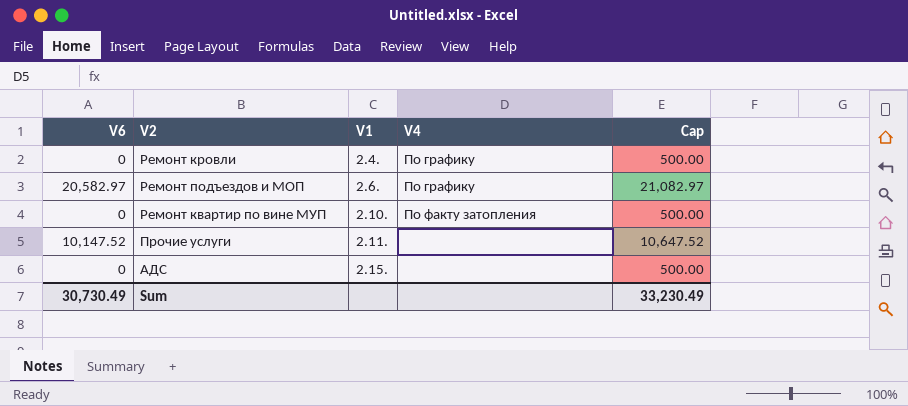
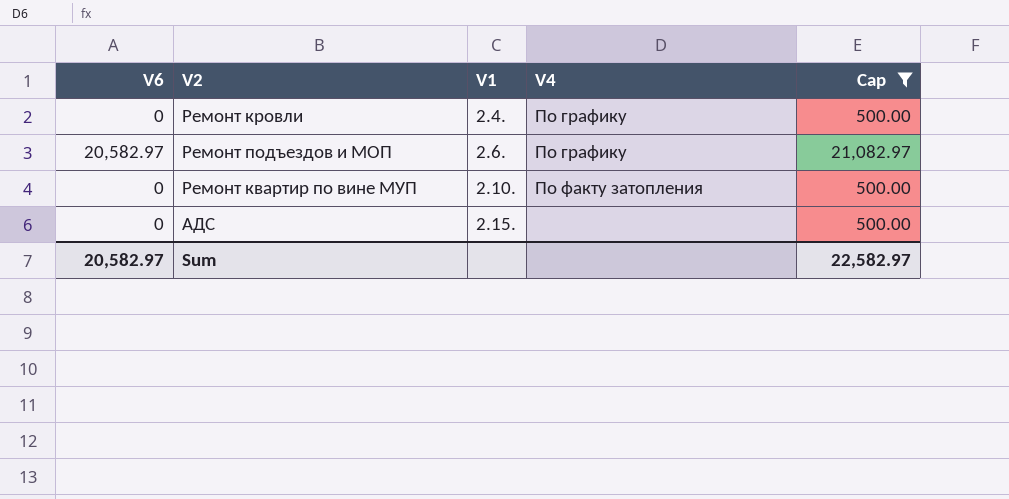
filter: none -> Cap != 10,647.52
Sum | V6: 30,730.49 -> 20,582.97
Sum | Cap: 33,230.49 -> 22,582.97

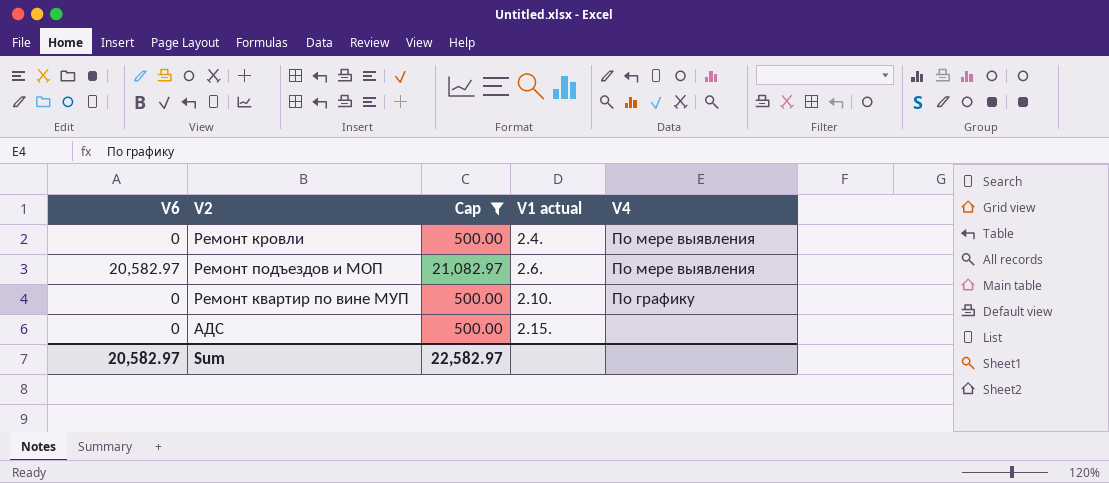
column Cap | position: 5 -> 3
column name: V1 -> V1 actual
Ремонт кровли | V4: По графику -> По мере выявления
Ремонт подъездов и МОП | V4: По графику -> По мере выявления
Ремонт квартир по вине МУП | V4: По факту затопления -> По графику

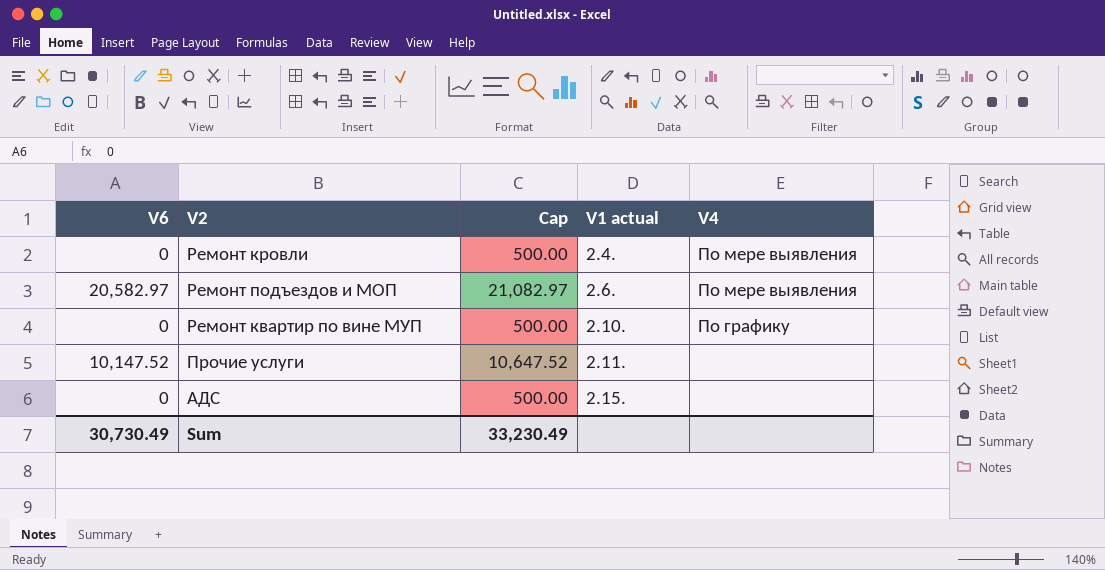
filter: Cap != 10,647.52 -> none
Sum | V6: 20,582.97 -> 30,730.49
Sum | Cap: 22,582.97 -> 33,230.49

